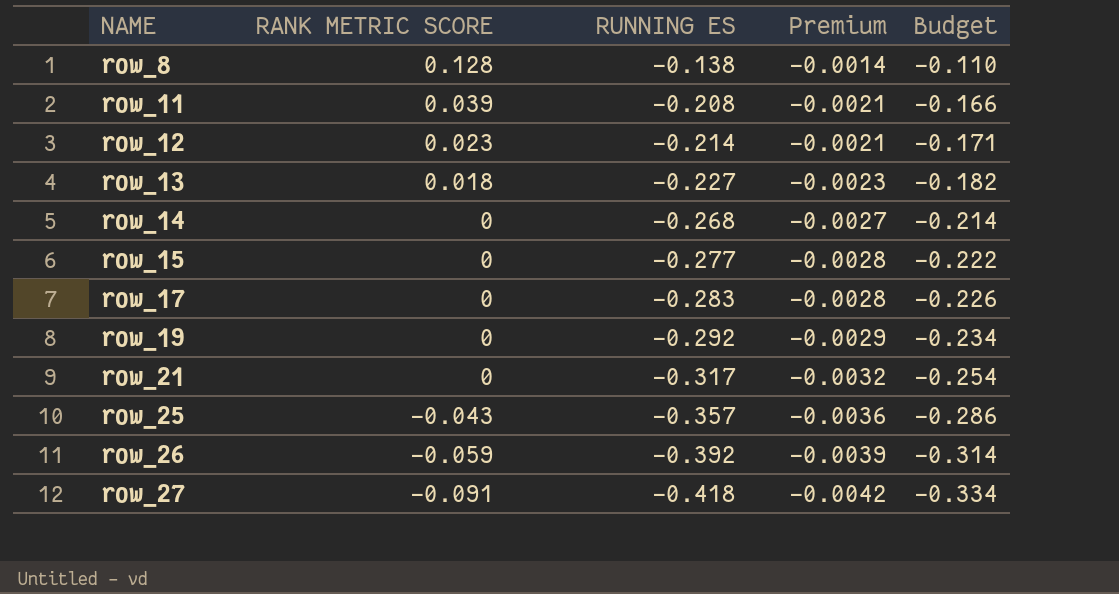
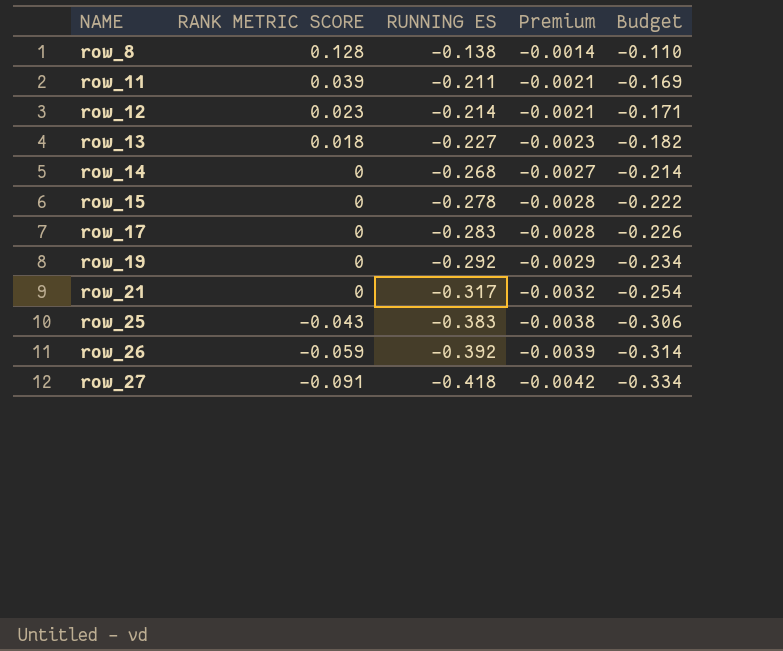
row_11 | RUNNING ES: -0.208 -> -0.211
row_11 | Budget: -0.166 -> -0.169
row_15 | RUNNING ES: -0.277 -> -0.278
row_25 | RUNNING ES: -0.357 -> -0.383
row_25 | Premium: -0.0036 -> -0.0038
row_25 | Budget: -0.286 -> -0.306

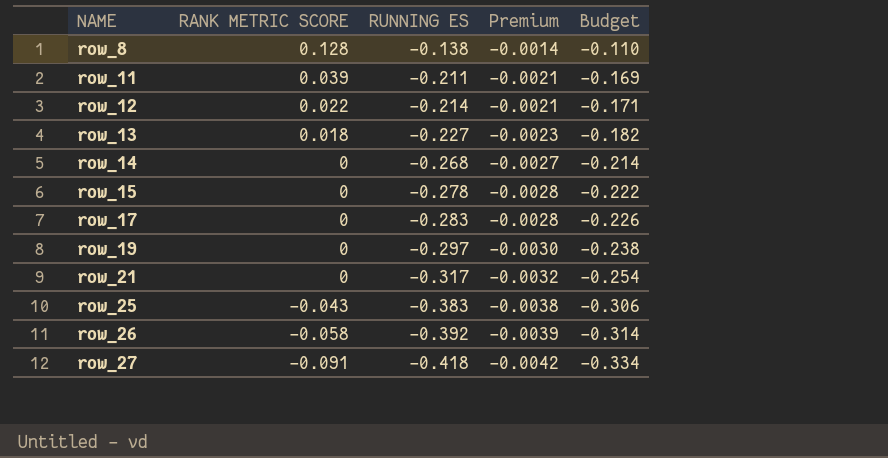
row_12 | RANK METRIC SCORE: 0.023 -> 0.022
row_19 | RUNNING ES: -0.292 -> -0.297
row_19 | Premium: -0.0029 -> -0.0030
row_19 | Budget: -0.234 -> -0.238
row_26 | RANK METRIC SCORE: -0.059 -> -0.058

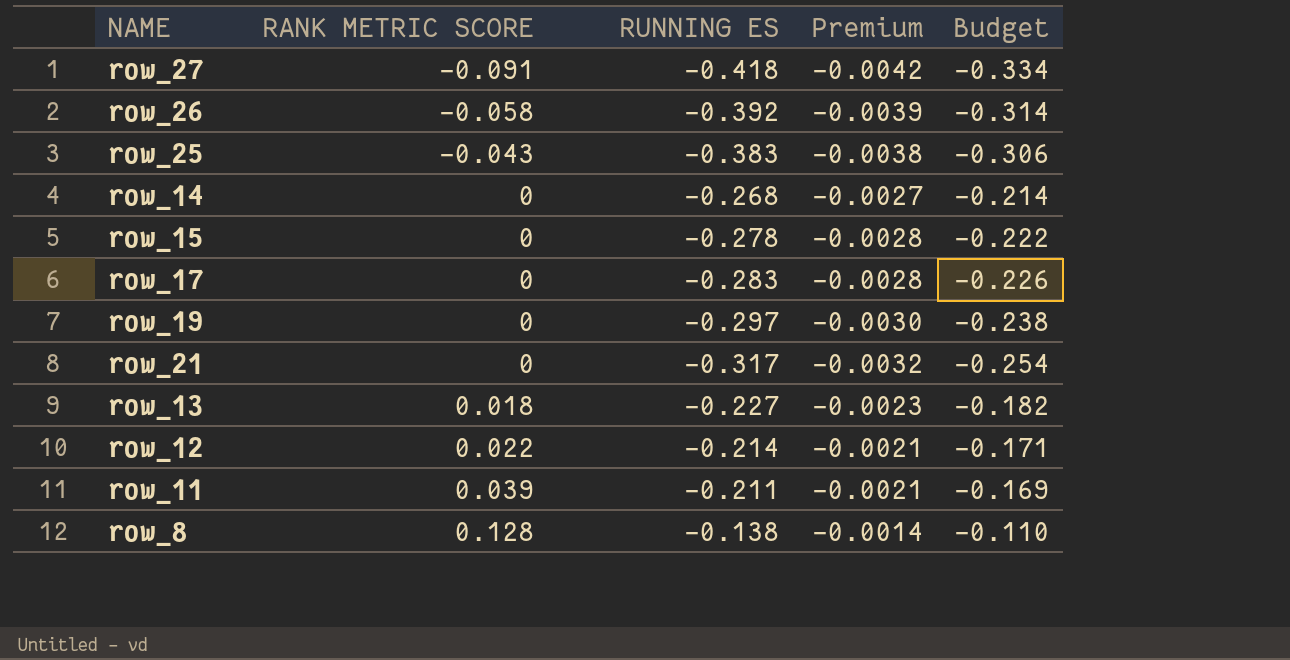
row order: NAME ascending -> RANK METRIC SCORE ascending

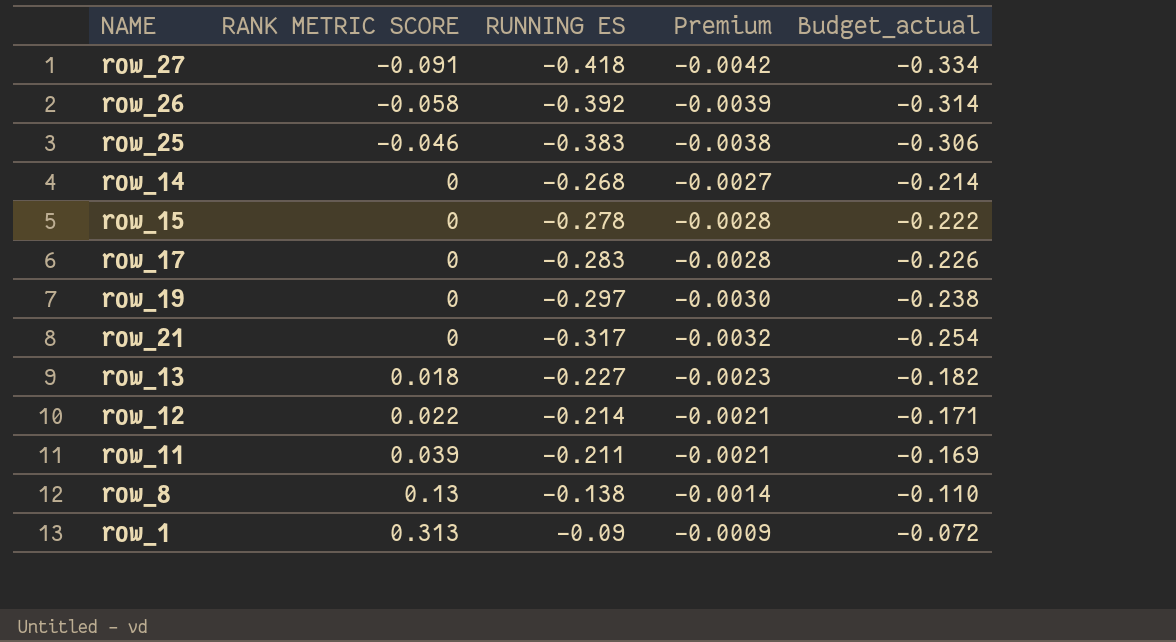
column name: Budget -> Budget_actual
row_25 | RANK METRIC SCORE: -0.043 -> -0.046
row_8 | RANK METRIC SCORE: 0.128 -> 0.13
row row_1: none -> 0.313 | -0.09 | -0.0009 | -0.072

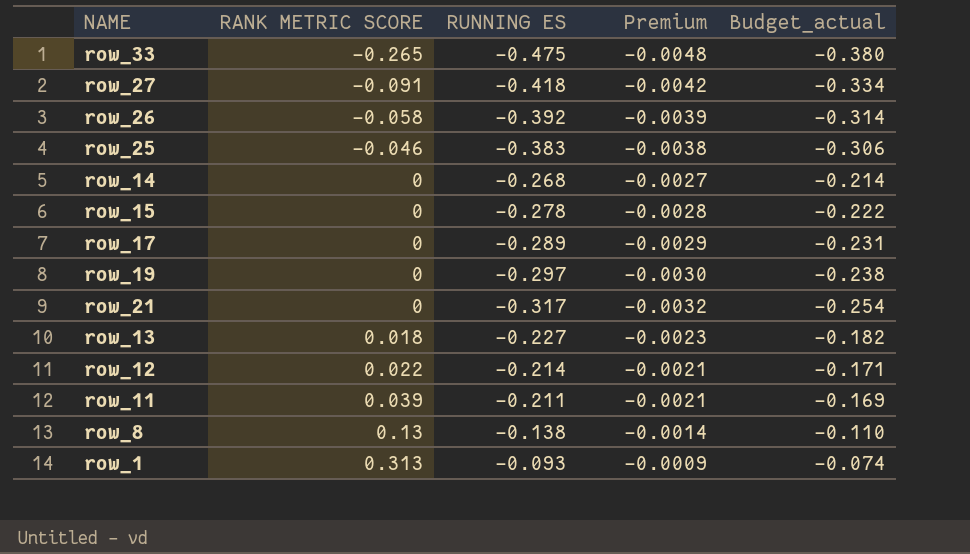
row row_33: none -> -0.265 | -0.475 | -0.0048 | -0.380
row_17 | RUNNING ES: -0.283 -> -0.289
row_17 | Premium: -0.0028 -> -0.0029
row_17 | Budget_actual: -0.226 -> -0.231
row_1 | RUNNING ES: -0.09 -> -0.093
row_1 | Budget_actual: -0.072 -> -0.074

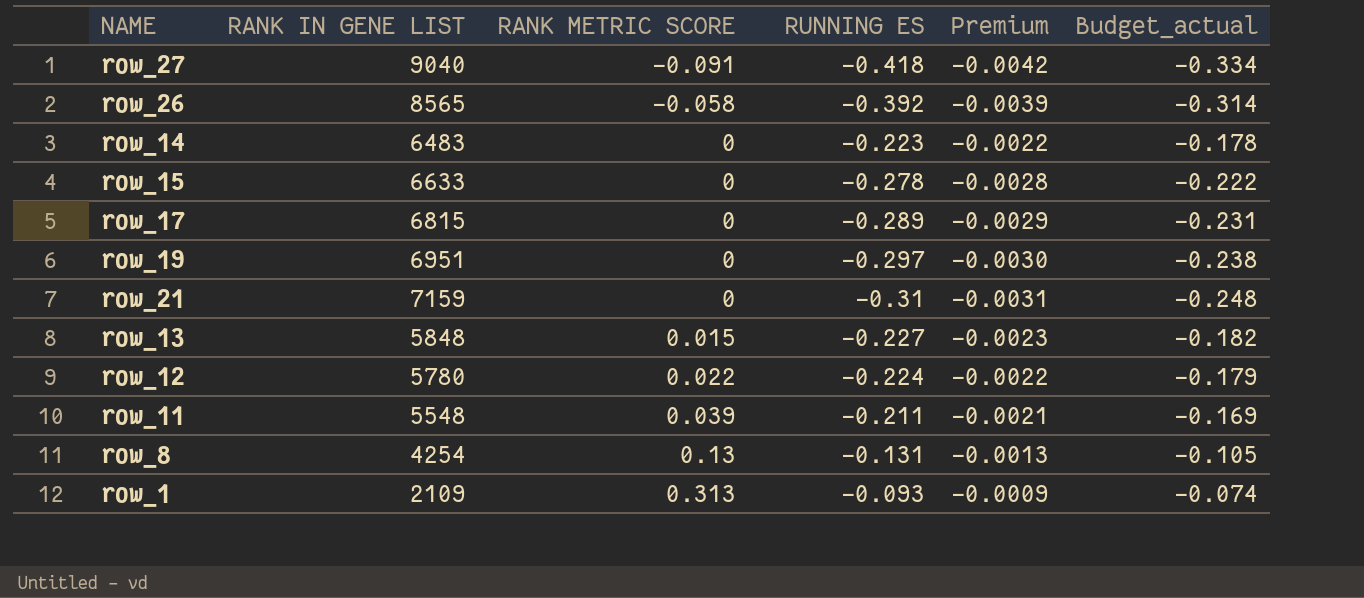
column RANK IN GENE LIST | position: none -> 2
row row_33: -0.265 | -0.475 | -0.0048 | -0.380 -> none
row row_25: -0.046 | -0.383 | -0.0038 | -0.306 -> none
row_14 | RUNNING ES: -0.268 -> -0.223
row_14 | Premium: -0.0027 -> -0.0022
row_14 | Budget_actual: -0.214 -> -0.178
row_21 | RUNNING ES: -0.317 -> -0.31
row_21 | Premium: -0.0032 -> -0.0031
row_21 | Budget_actual: -0.254 -> -0.248
row_13 | RANK METRIC SCORE: 0.018 -> 0.015
row_12 | RUNNING ES: -0.214 -> -0.224
row_12 | Premium: -0.0021 -> -0.0022
row_12 | Budget_actual: -0.171 -> -0.179
row_8 | RUNNING ES: -0.138 -> -0.131
row_8 | Premium: -0.0014 -> -0.0013
row_8 | Budget_actual: -0.110 -> -0.105

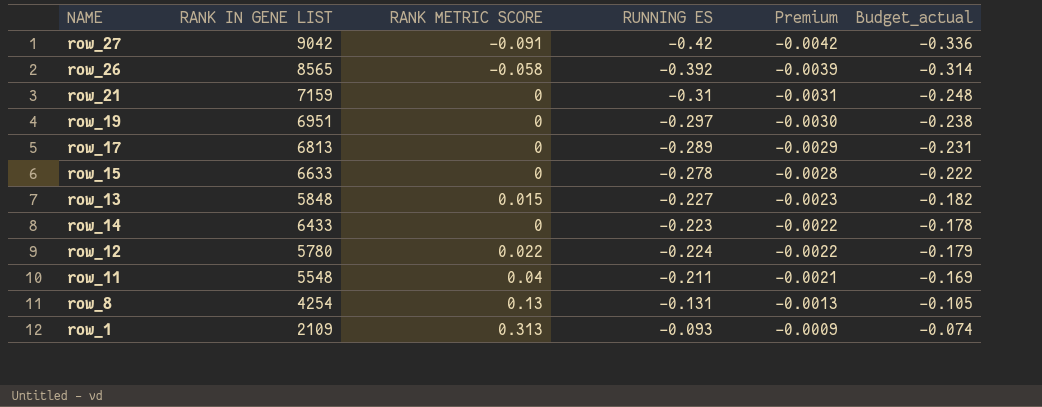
row order: RANK METRIC SCORE ascending -> Premium ascending
row_27 | RANK IN GENE LIST: 9040 -> 9042
row_27 | RUNNING ES: -0.418 -> -0.42
row_27 | Budget_actual: -0.334 -> -0.336
row_17 | RANK IN GENE LIST: 6815 -> 6813
row_14 | RANK IN GENE LIST: 6483 -> 6433
row_11 | RANK METRIC SCORE: 0.039 -> 0.04

